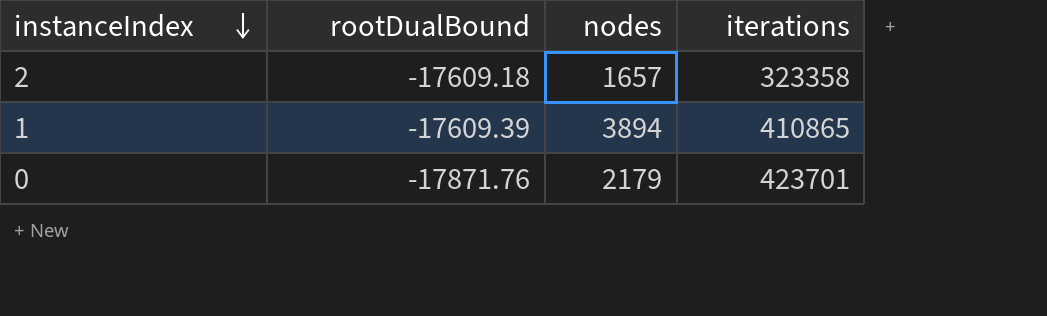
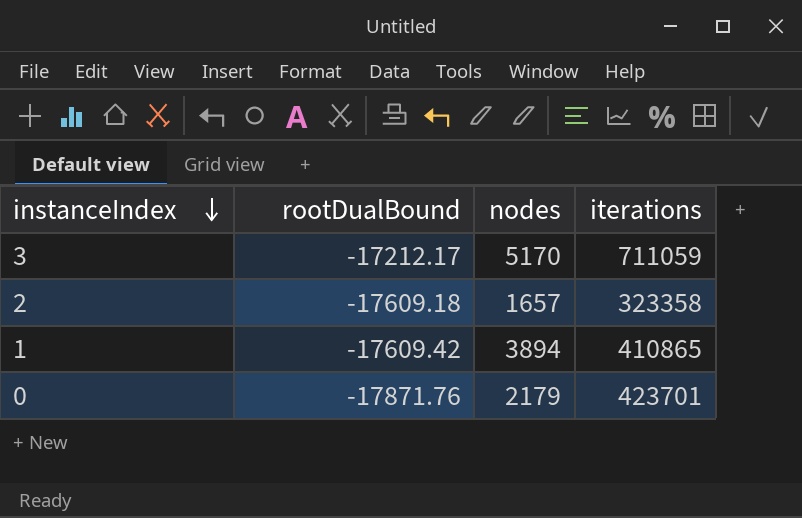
row 3: none -> -17212.17 | 5170 | 711059
1 | rootDualBound: -17609.39 -> -17609.42

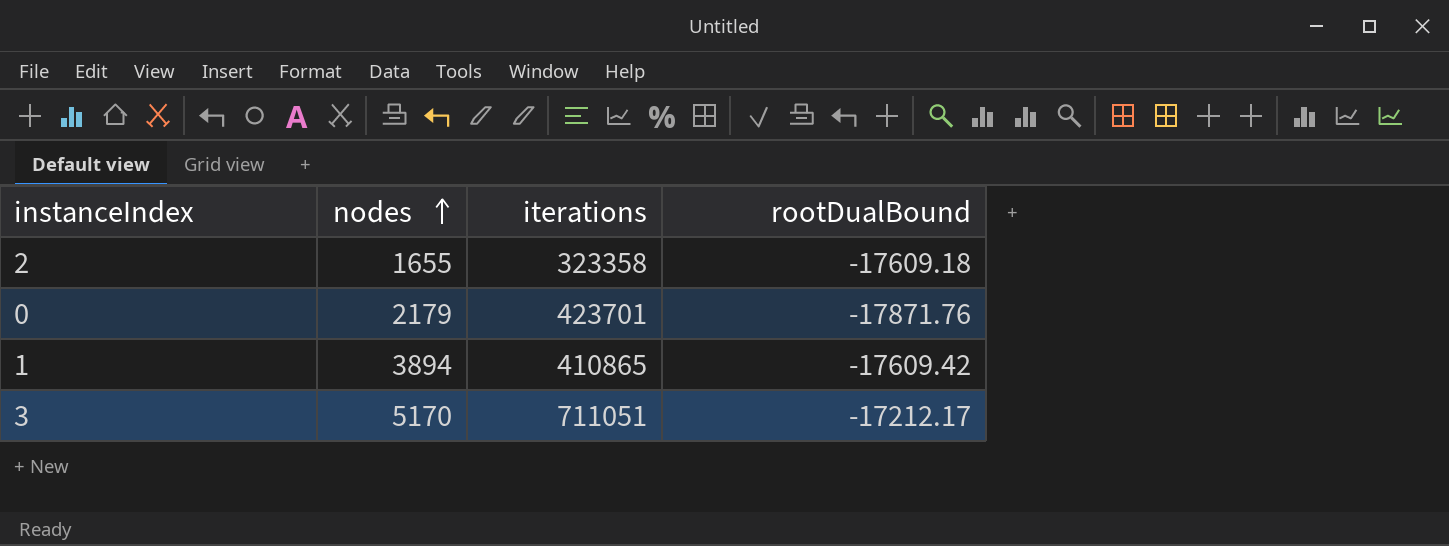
row order: instanceIndex descending -> nodes ascending
column rootDualBound | position: 2 -> 4
2 | nodes: 1657 -> 1655
3 | iterations: 711059 -> 711051

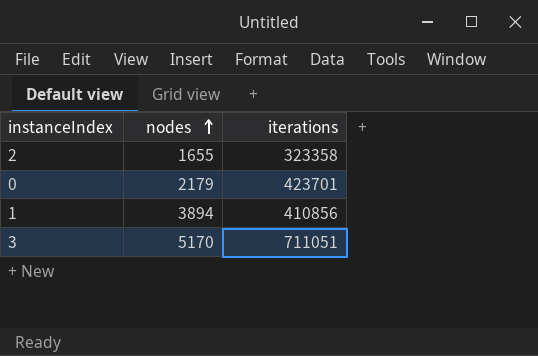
column rootDualBound | position: 4 -> none
1 | iterations: 410865 -> 410856

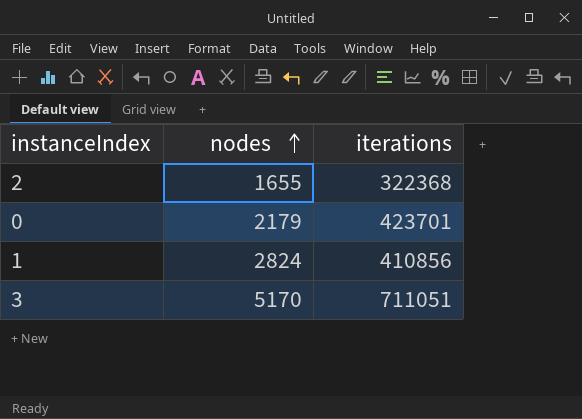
2 | iterations: 323358 -> 322368
1 | nodes: 3894 -> 2824

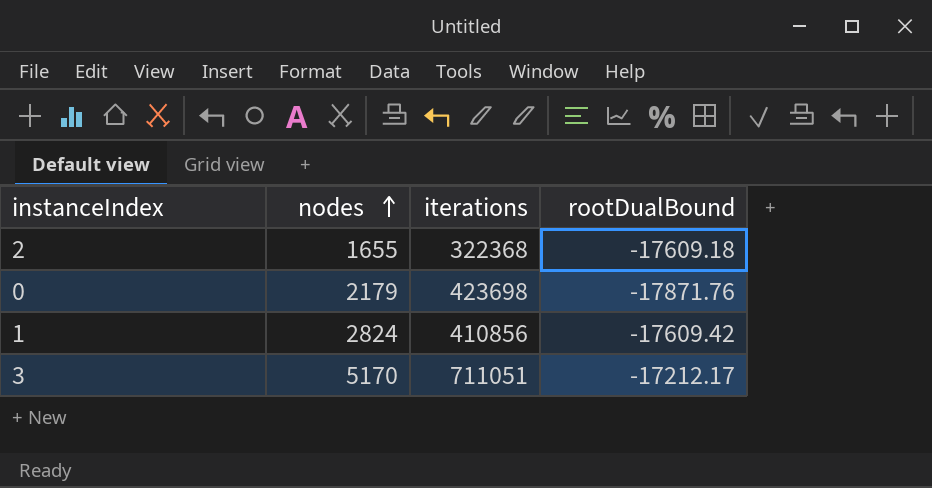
column rootDualBound | position: none -> 4
0 | iterations: 423701 -> 423698

